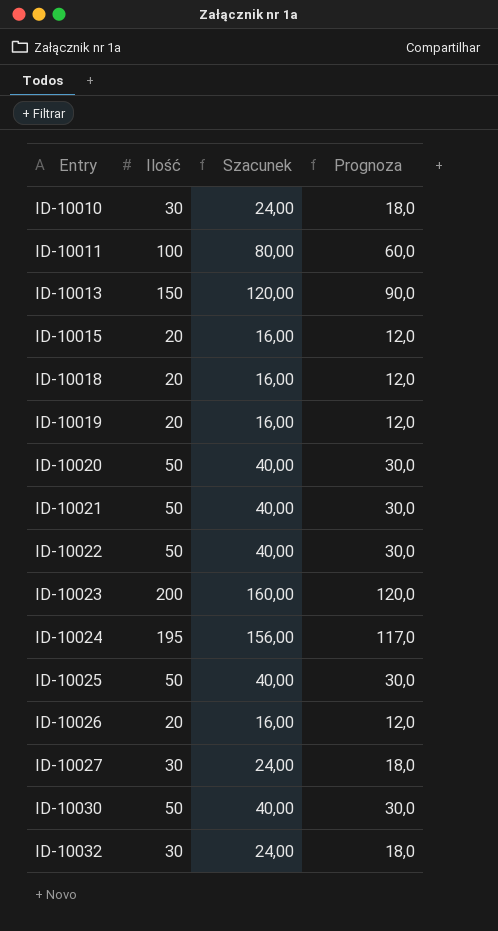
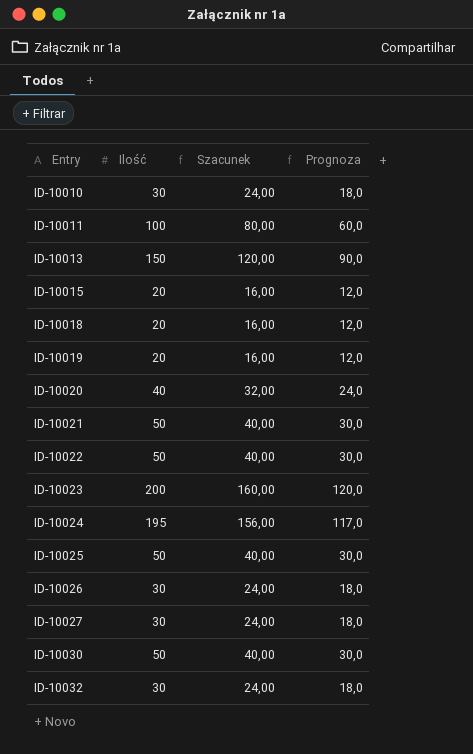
ID-10020 | Ilość: 50 -> 40
ID-10020 | Szacunek: 40,00 -> 32,00
ID-10020 | Prognoza: 30,0 -> 24,0
ID-10026 | Ilość: 20 -> 30
ID-10026 | Szacunek: 16,00 -> 24,00
ID-10026 | Prognoza: 12,0 -> 18,0

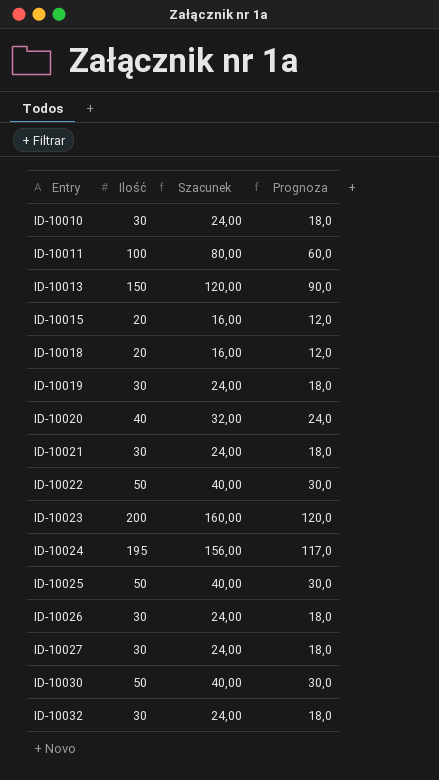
ID-10019 | Ilość: 20 -> 30
ID-10019 | Szacunek: 16,00 -> 24,00
ID-10019 | Prognoza: 12,0 -> 18,0
ID-10021 | Ilość: 50 -> 30
ID-10021 | Szacunek: 40,00 -> 24,00
ID-10021 | Prognoza: 30,0 -> 18,0

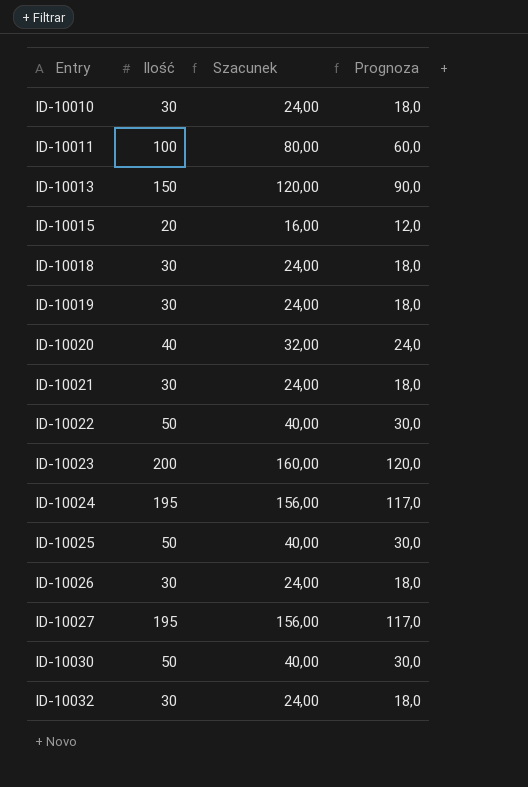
ID-10018 | Ilość: 20 -> 30
ID-10018 | Szacunek: 16,00 -> 24,00
ID-10018 | Prognoza: 12,0 -> 18,0
ID-10027 | Ilość: 30 -> 195
ID-10027 | Szacunek: 24,00 -> 156,00
ID-10027 | Prognoza: 18,0 -> 117,0

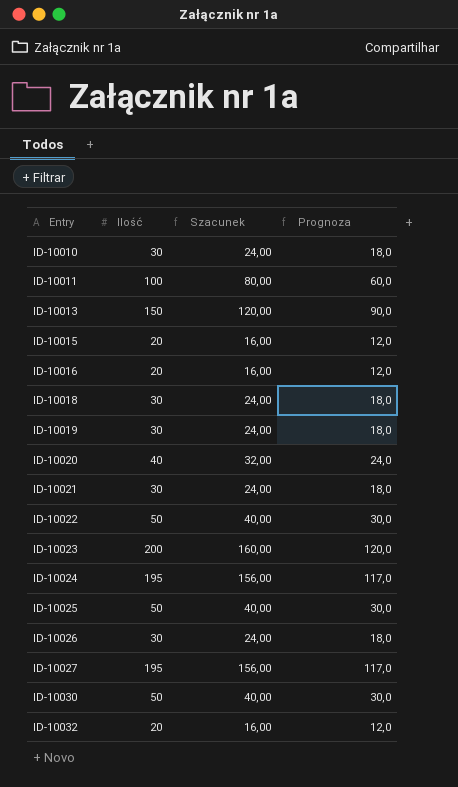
row ID-10016: none -> 20 | 16,00 | 12,0
ID-10032 | Ilość: 30 -> 20
ID-10032 | Szacunek: 24,00 -> 16,00
ID-10032 | Prognoza: 18,0 -> 12,0

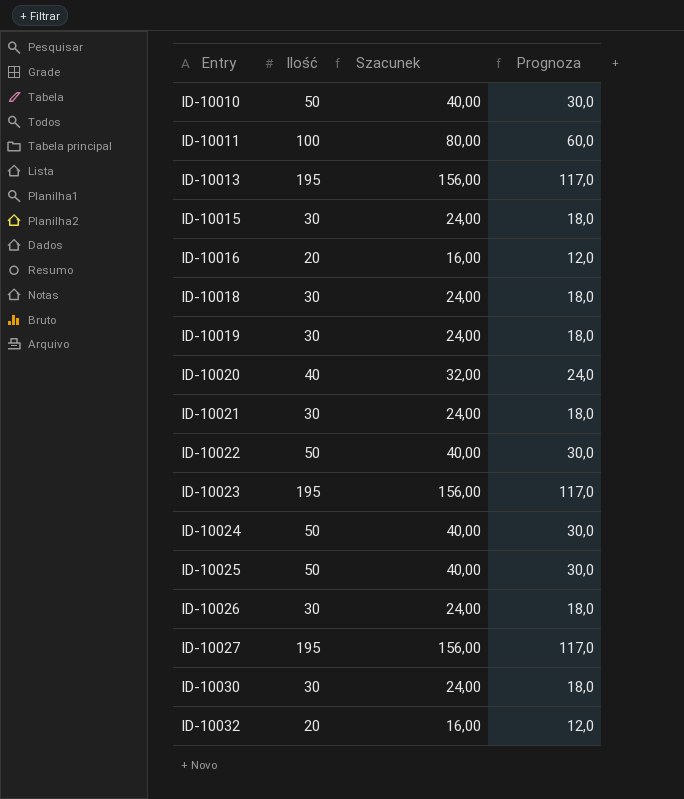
ID-10010 | Ilość: 30 -> 50
ID-10010 | Szacunek: 24,00 -> 40,00
ID-10010 | Prognoza: 18,0 -> 30,0
ID-10013 | Ilość: 150 -> 195
ID-10013 | Szacunek: 120,00 -> 156,00
ID-10013 | Prognoza: 90,0 -> 117,0
ID-10015 | Ilość: 20 -> 30
ID-10015 | Szacunek: 16,00 -> 24,00
ID-10015 | Prognoza: 12,0 -> 18,0
ID-10023 | Ilość: 200 -> 195
ID-10023 | Szacunek: 160,00 -> 156,00
ID-10023 | Prognoza: 120,0 -> 117,0
ID-10024 | Ilość: 195 -> 50
ID-10024 | Szacunek: 156,00 -> 40,00
ID-10024 | Prognoza: 117,0 -> 30,0
ID-10030 | Ilość: 50 -> 30
ID-10030 | Szacunek: 40,00 -> 24,00
ID-10030 | Prognoza: 30,0 -> 18,0

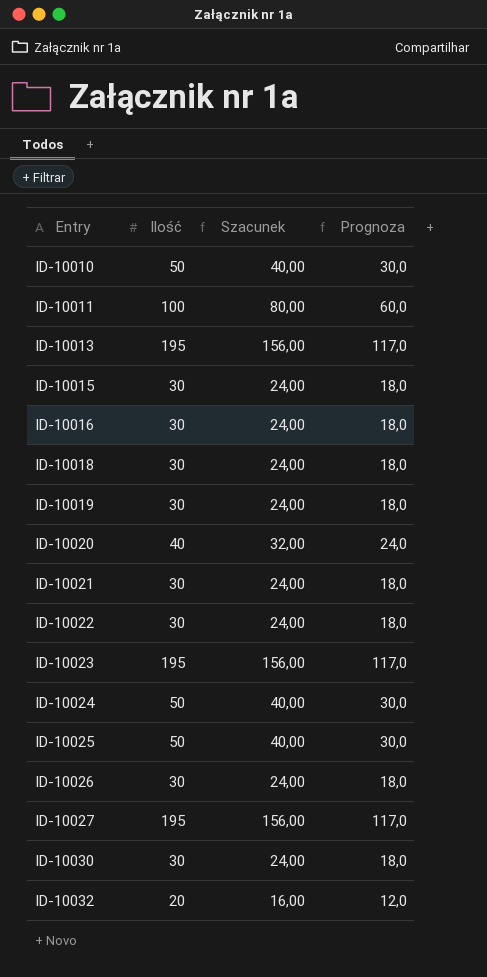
ID-10016 | Ilość: 20 -> 30
ID-10016 | Szacunek: 16,00 -> 24,00
ID-10016 | Prognoza: 12,0 -> 18,0
ID-10022 | Ilość: 50 -> 30
ID-10022 | Szacunek: 40,00 -> 24,00
ID-10022 | Prognoza: 30,0 -> 18,0

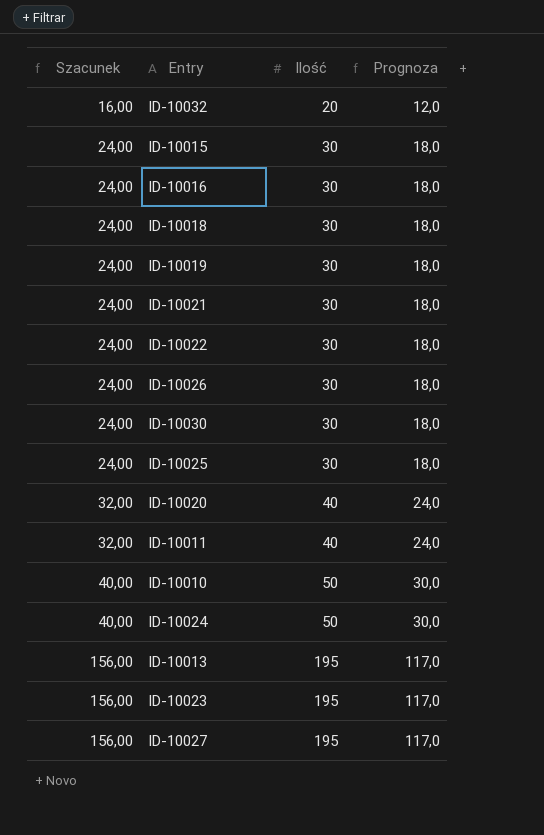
row order: Entry ascending -> Szacunek ascending
column Szacunek | position: 3 -> 1
ID-10025 | Szacunek: 40,00 -> 24,00
ID-10025 | Ilość: 50 -> 30
ID-10025 | Prognoza: 30,0 -> 18,0
ID-10011 | Szacunek: 80,00 -> 32,00
ID-10011 | Ilość: 100 -> 40
ID-10011 | Prognoza: 60,0 -> 24,0

